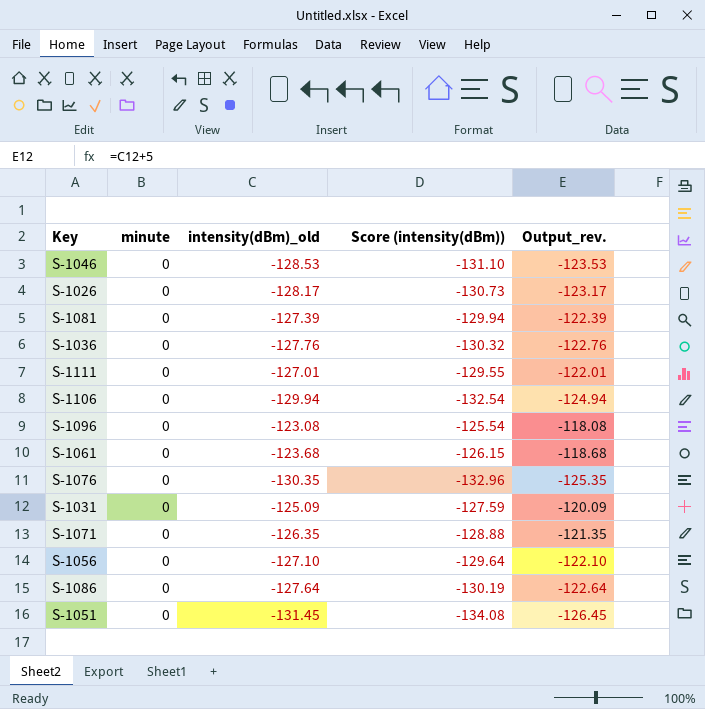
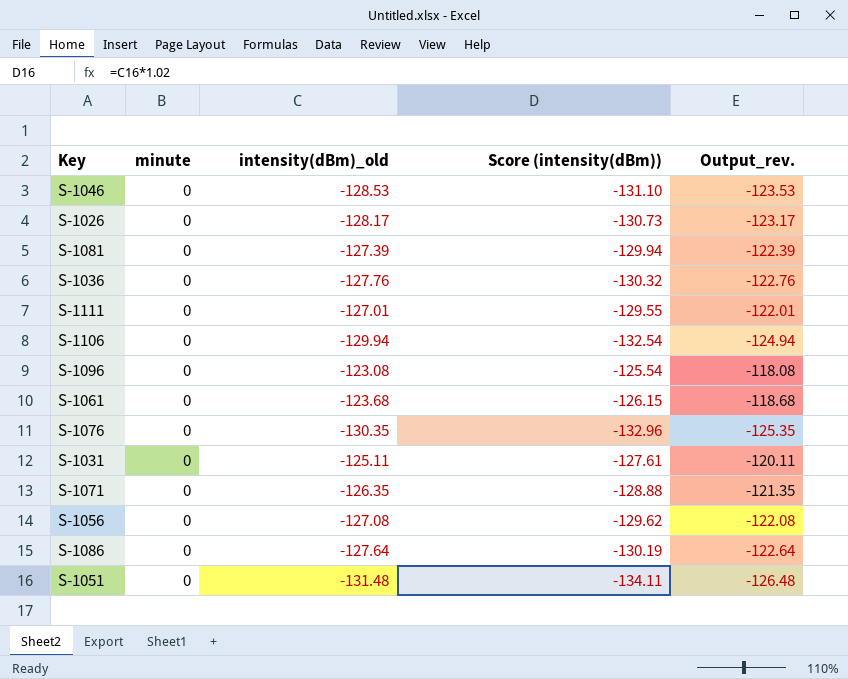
S-1031 | intensity(dBm)_old: -125.09 -> -125.11
S-1031 | Score (intensity(dBm)): -127.59 -> -127.61
S-1031 | Output_rev.: -120.09 -> -120.11
S-1056 | intensity(dBm)_old: -127.10 -> -127.08
S-1056 | Score (intensity(dBm)): -129.64 -> -129.62
S-1056 | Output_rev.: -122.10 -> -122.08
S-1051 | intensity(dBm)_old: -131.45 -> -131.48
S-1051 | Score (intensity(dBm)): -134.08 -> -134.11
S-1051 | Output_rev.: -126.45 -> -126.48

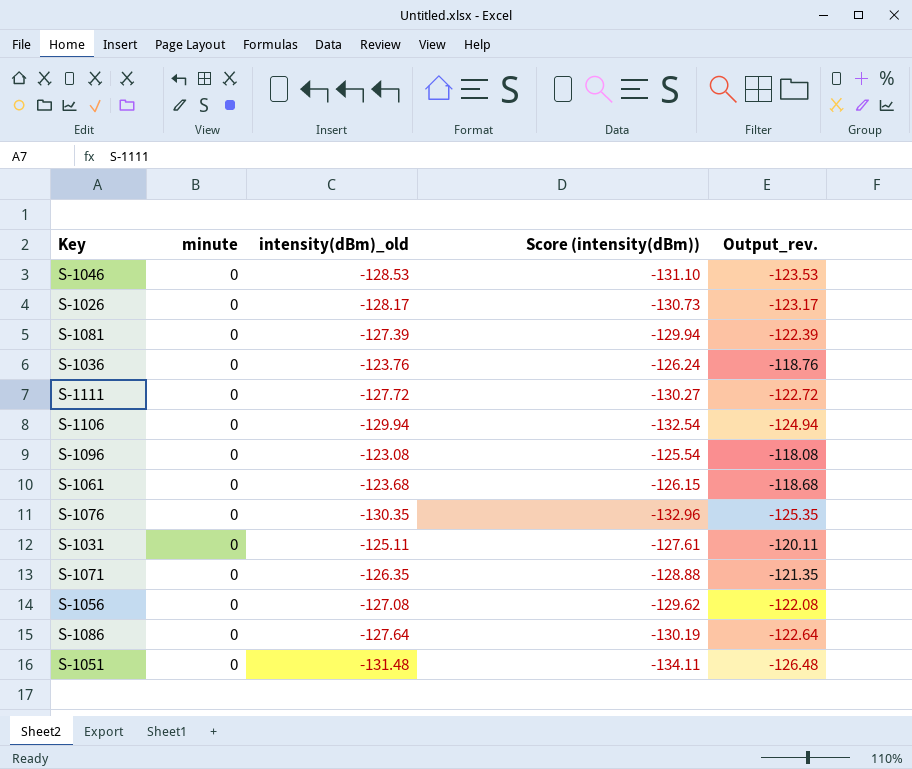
S-1036 | intensity(dBm)_old: -127.76 -> -123.76
S-1036 | Score (intensity(dBm)): -130.32 -> -126.24
S-1036 | Output_rev.: -122.76 -> -118.76
S-1111 | intensity(dBm)_old: -127.01 -> -127.72
S-1111 | Score (intensity(dBm)): -129.55 -> -130.27
S-1111 | Output_rev.: -122.01 -> -122.72

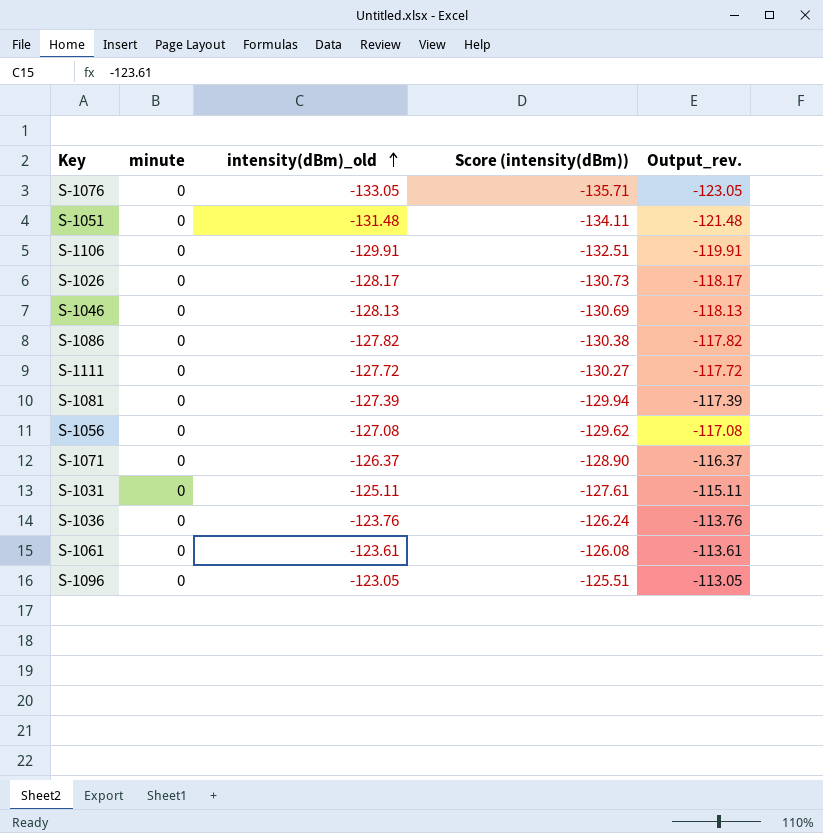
row order: none -> intensity(dBm)_old ascending
column Output_rev. | formula: [intensity(dBm)_old] + 5 -> [intensity(dBm)_old] + 10
S-1076 | intensity(dBm)_old: -130.35 -> -133.05
S-1076 | Score (intensity(dBm)): -132.96 -> -135.71
S-1106 | intensity(dBm)_old: -129.94 -> -129.91
S-1106 | Score (intensity(dBm)): -132.54 -> -132.51
S-1046 | intensity(dBm)_old: -128.53 -> -128.13
S-1046 | Score (intensity(dBm)): -131.10 -> -130.69
S-1086 | intensity(dBm)_old: -127.64 -> -127.82
S-1086 | Score (intensity(dBm)): -130.19 -> -130.38
S-1071 | intensity(dBm)_old: -126.35 -> -126.37
S-1071 | Score (intensity(dBm)): -128.88 -> -128.90
S-1061 | intensity(dBm)_old: -123.68 -> -123.61
S-1061 | Score (intensity(dBm)): -126.15 -> -126.08
S-1096 | intensity(dBm)_old: -123.08 -> -123.05
S-1096 | Score (intensity(dBm)): -125.54 -> -125.51

